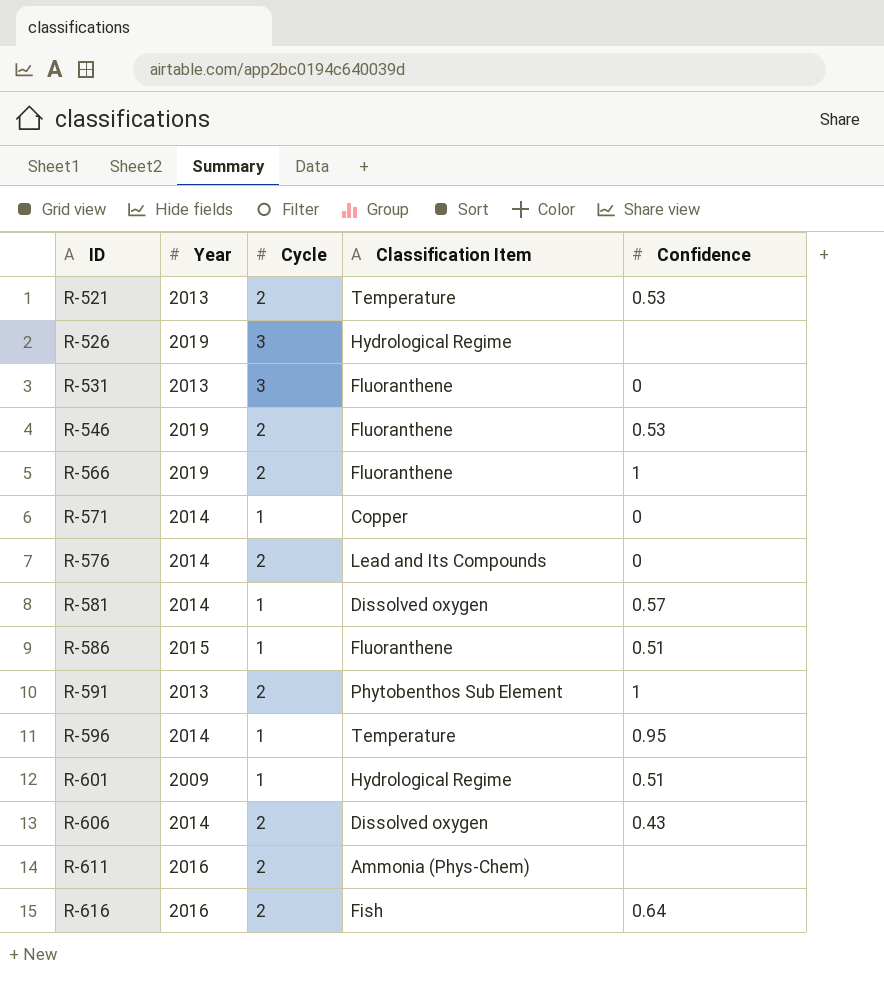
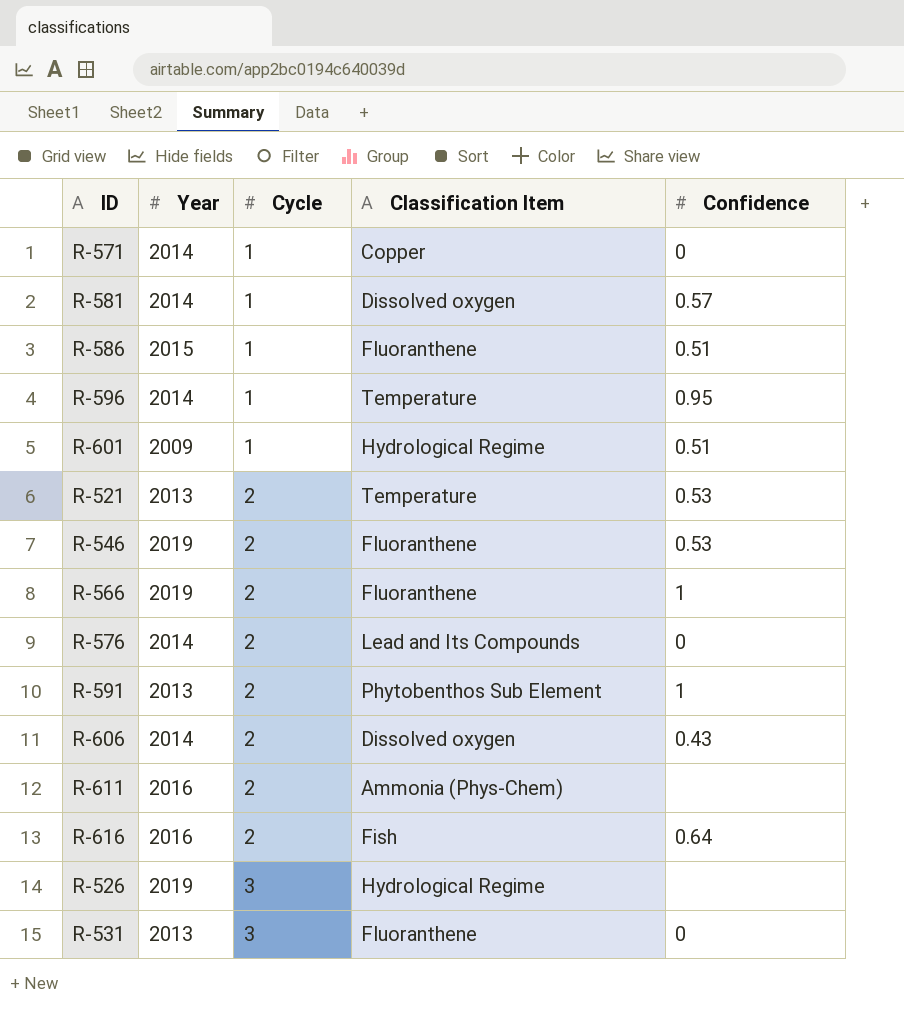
row order: ID ascending -> Cycle ascending

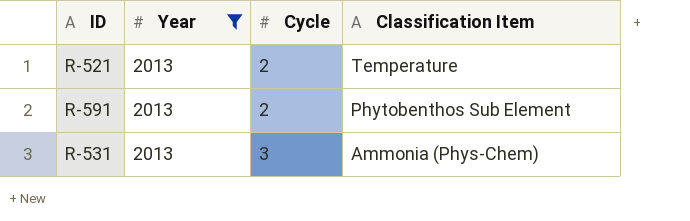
filter: none -> Year = 2013
column Confidence | position: 5 -> none
R-531 | Classification Item: Fluoranthene -> Ammonia (Phys-Chem)

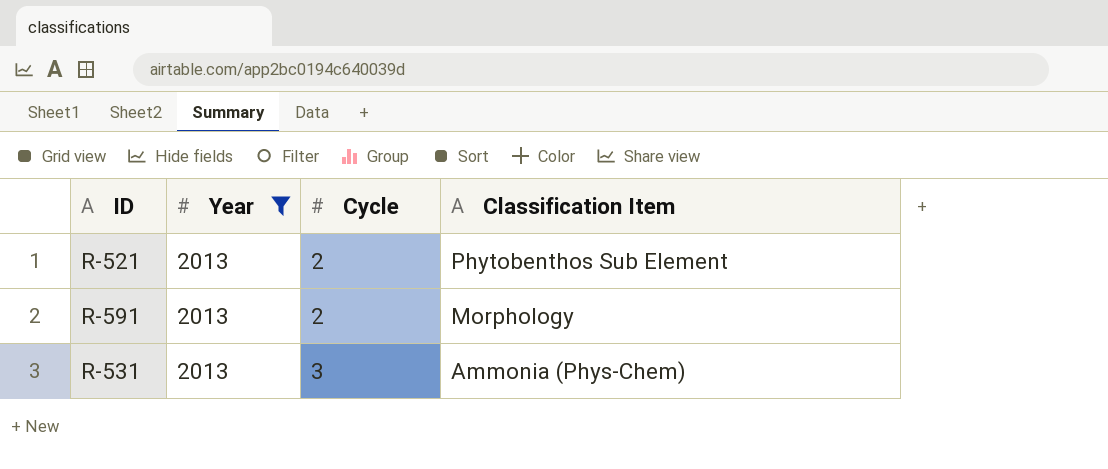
R-521 | Classification Item: Temperature -> Phytobenthos Sub Element
R-591 | Classification Item: Phytobenthos Sub Element -> Morphology

